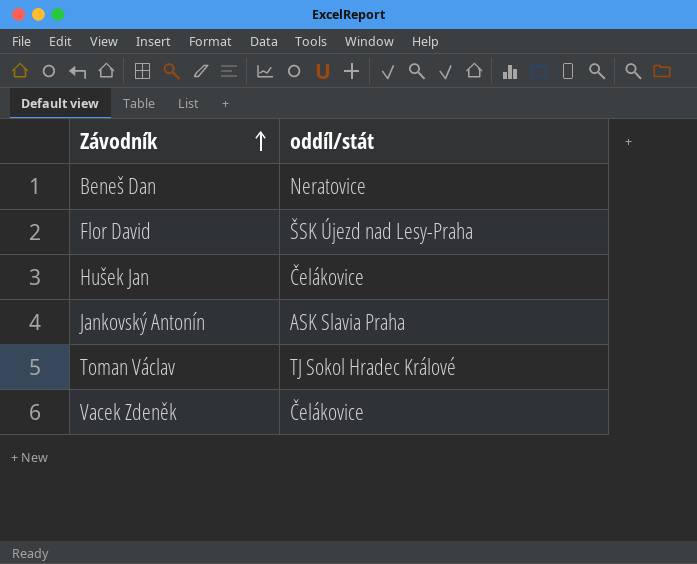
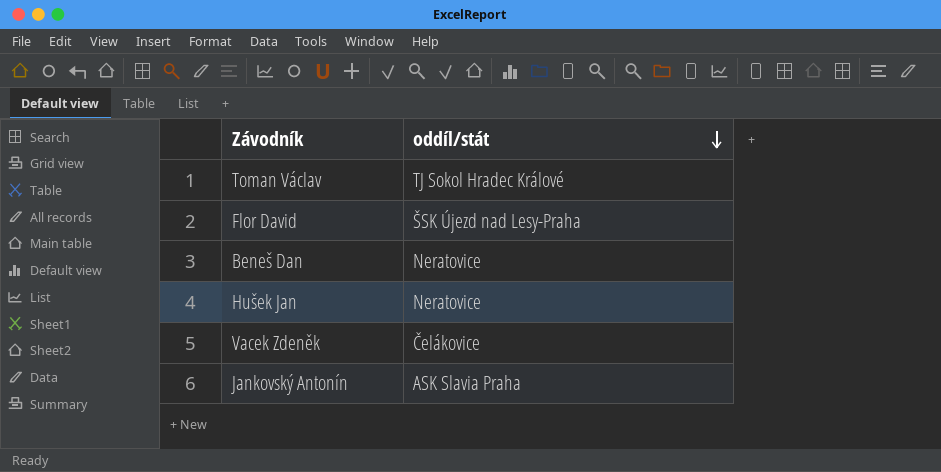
row order: Závodník ascending -> oddíl/stát descending
Hušek Jan | oddíl/stát: Čelákovice -> Neratovice

